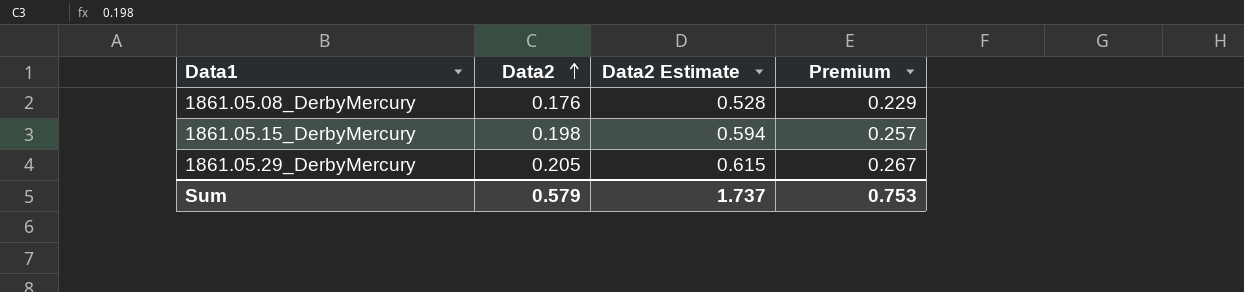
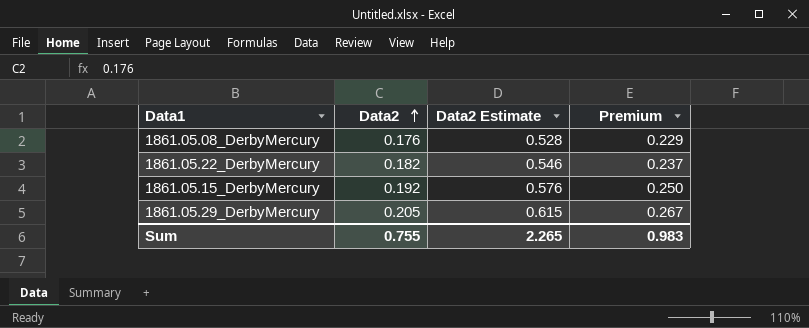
row 1861.05.22_DerbyMercury: none -> 0.182 | 0.546 | 0.237
1861.05.15_DerbyMercury | Data2: 0.198 -> 0.192
1861.05.15_DerbyMercury | Data2 Estimate: 0.594 -> 0.576
1861.05.15_DerbyMercury | Premium: 0.257 -> 0.250
Sum | Data2: 0.579 -> 0.755
Sum | Data2 Estimate: 1.737 -> 2.265
Sum | Premium: 0.753 -> 0.983

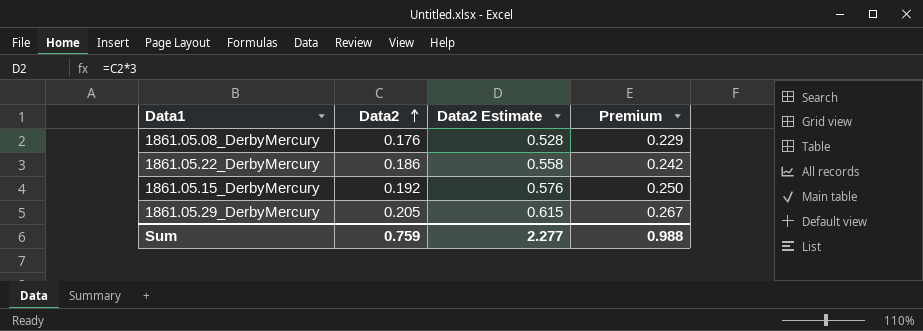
1861.05.22_DerbyMercury | Data2: 0.182 -> 0.186
1861.05.22_DerbyMercury | Data2 Estimate: 0.546 -> 0.558
1861.05.22_DerbyMercury | Premium: 0.237 -> 0.242
Sum | Data2: 0.755 -> 0.759
Sum | Data2 Estimate: 2.265 -> 2.277
Sum | Premium: 0.983 -> 0.988

